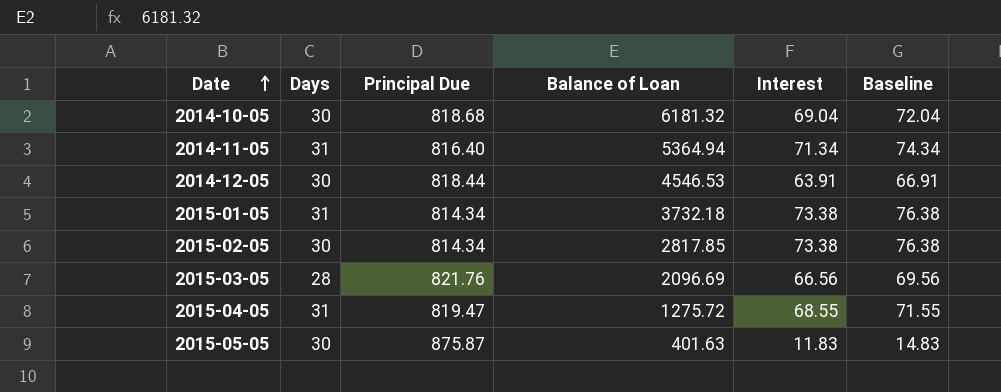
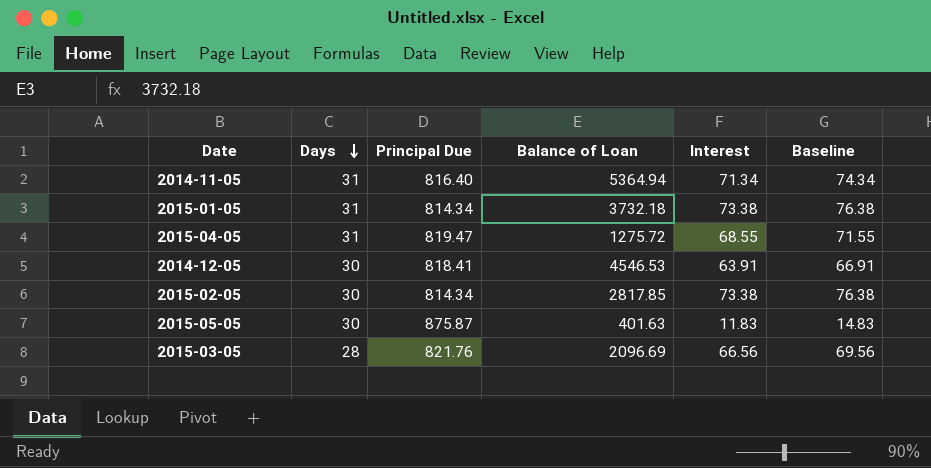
row order: Date ascending -> Days descending
row 2014-10-05: 30 | 818.68 | 6181.32 | 69.04 | 72.04 -> none
2014-12-05 | Principal Due: 818.44 -> 818.41

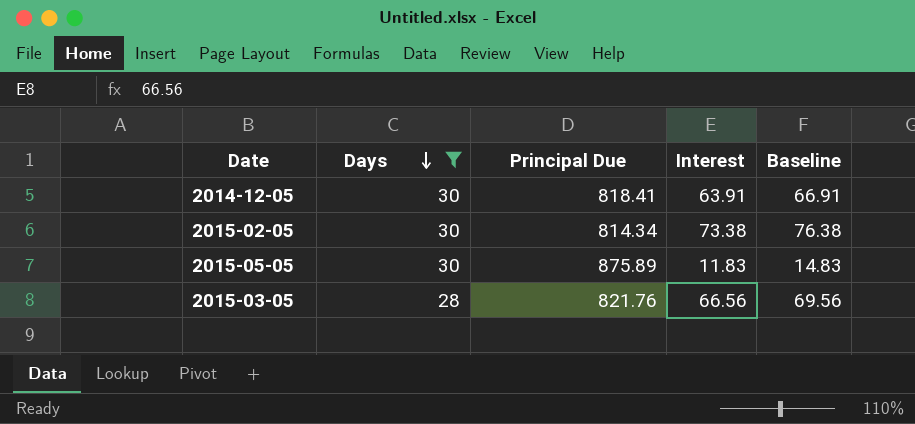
filter: none -> Days != 31
column Balance of Loan | position: 4 -> none
2015-05-05 | Principal Due: 875.87 -> 875.89

